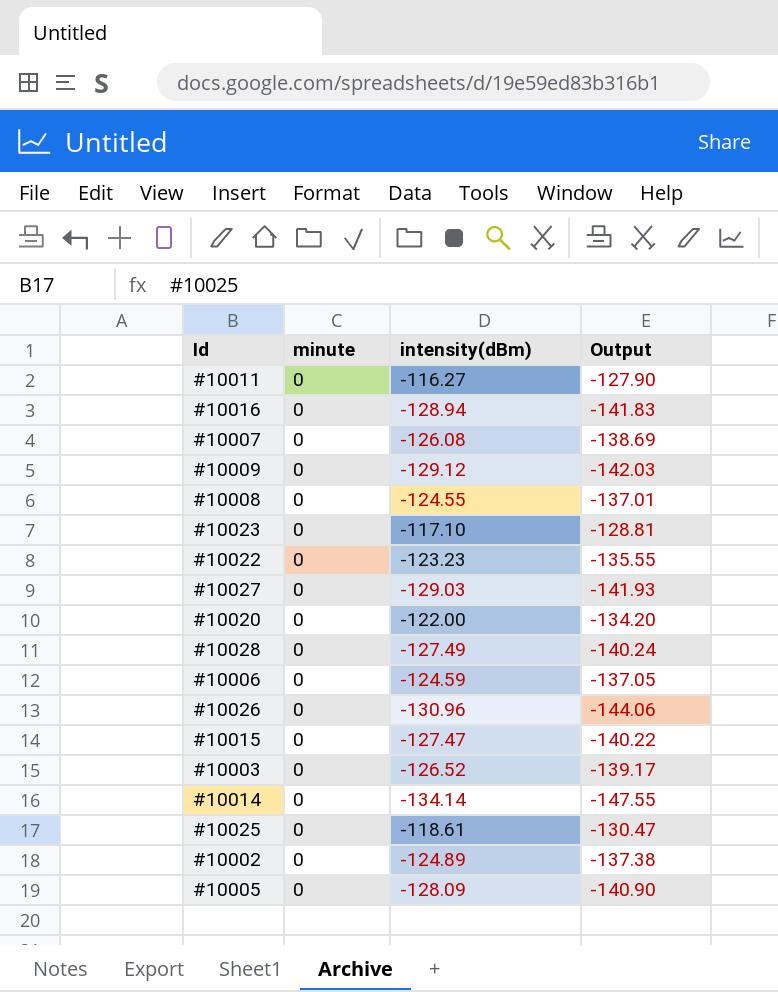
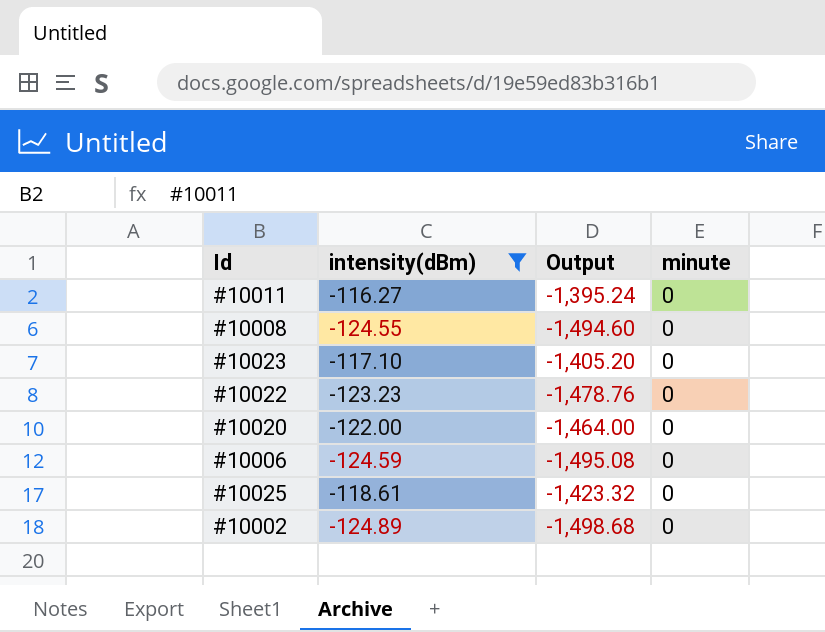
filter: none -> intensity(dBm) >= -124.89
column Output | formula: [intensity(dBm)] * 1.1 -> [intensity(dBm)] * 12
column minute | position: 2 -> 4

